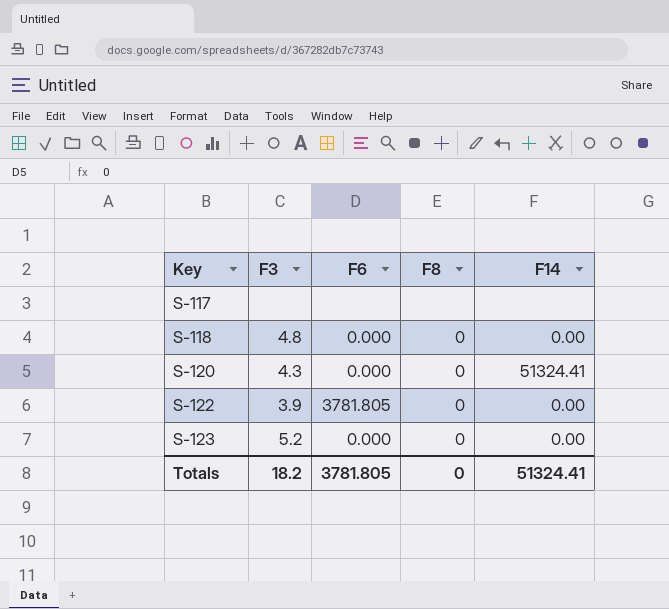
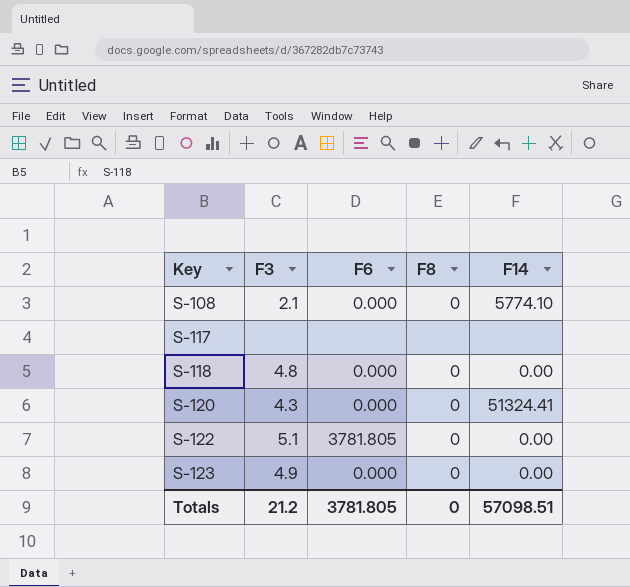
row S-108: none -> 2.1 | 0.000 | 0 | 5774.10
S-122 | F3: 3.9 -> 5.1
S-123 | F3: 5.2 -> 4.9
Totals | F3: 18.2 -> 21.2
Totals | F14: 51324.41 -> 57098.51

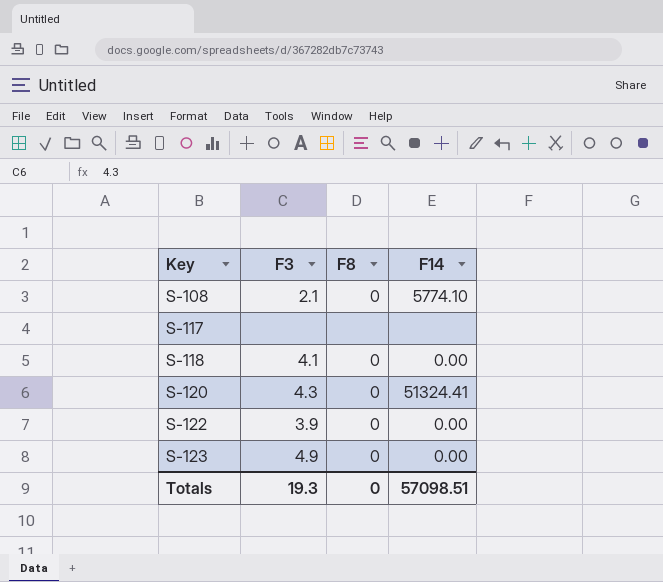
column F6 | position: 3 -> none
S-118 | F3: 4.8 -> 4.1
S-122 | F3: 5.1 -> 3.9
Totals | F3: 21.2 -> 19.3

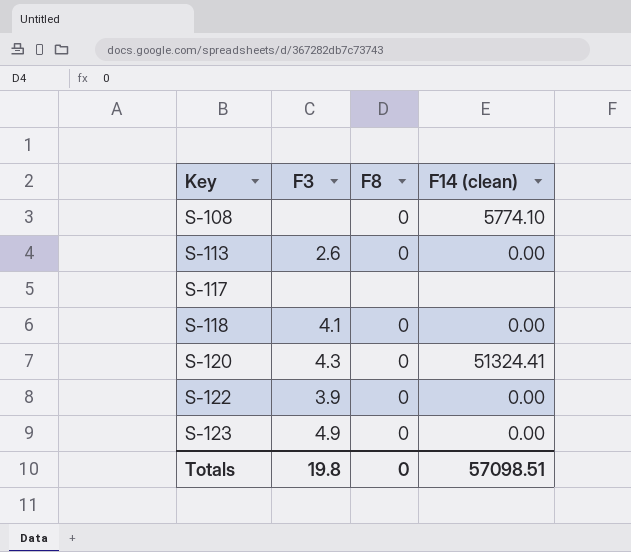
column name: F14 -> F14 (clean)
S-108 | F3: 2.1 -> none
row S-113: none -> 2.6 | 0 | 0.00
Totals | F3: 19.3 -> 19.8

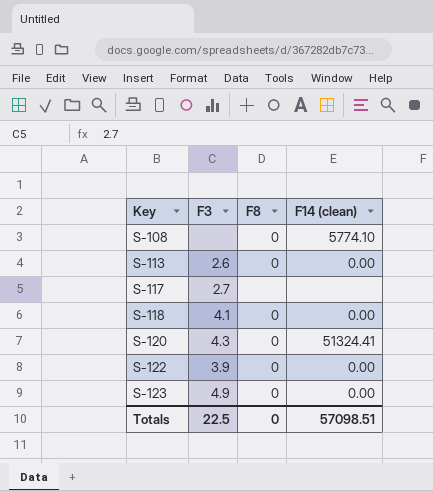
S-117 | F3: none -> 2.7
Totals | F3: 19.8 -> 22.5

